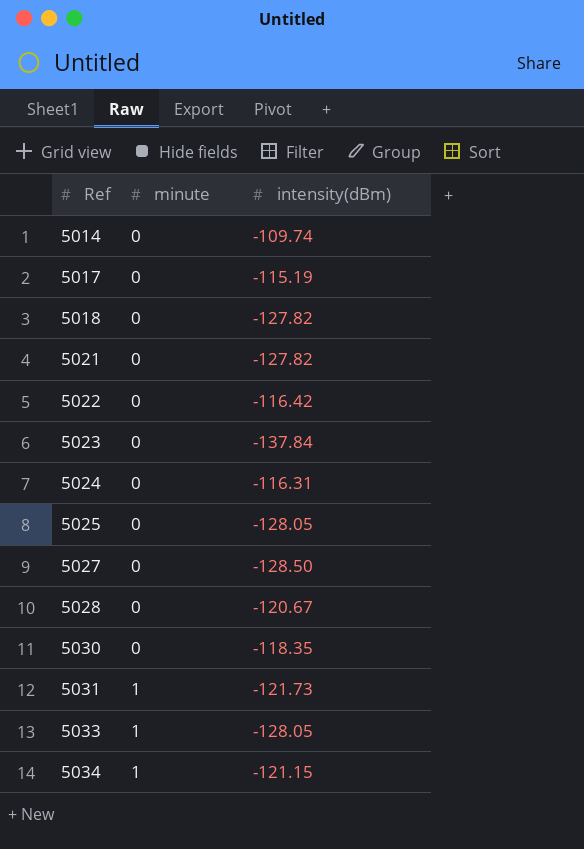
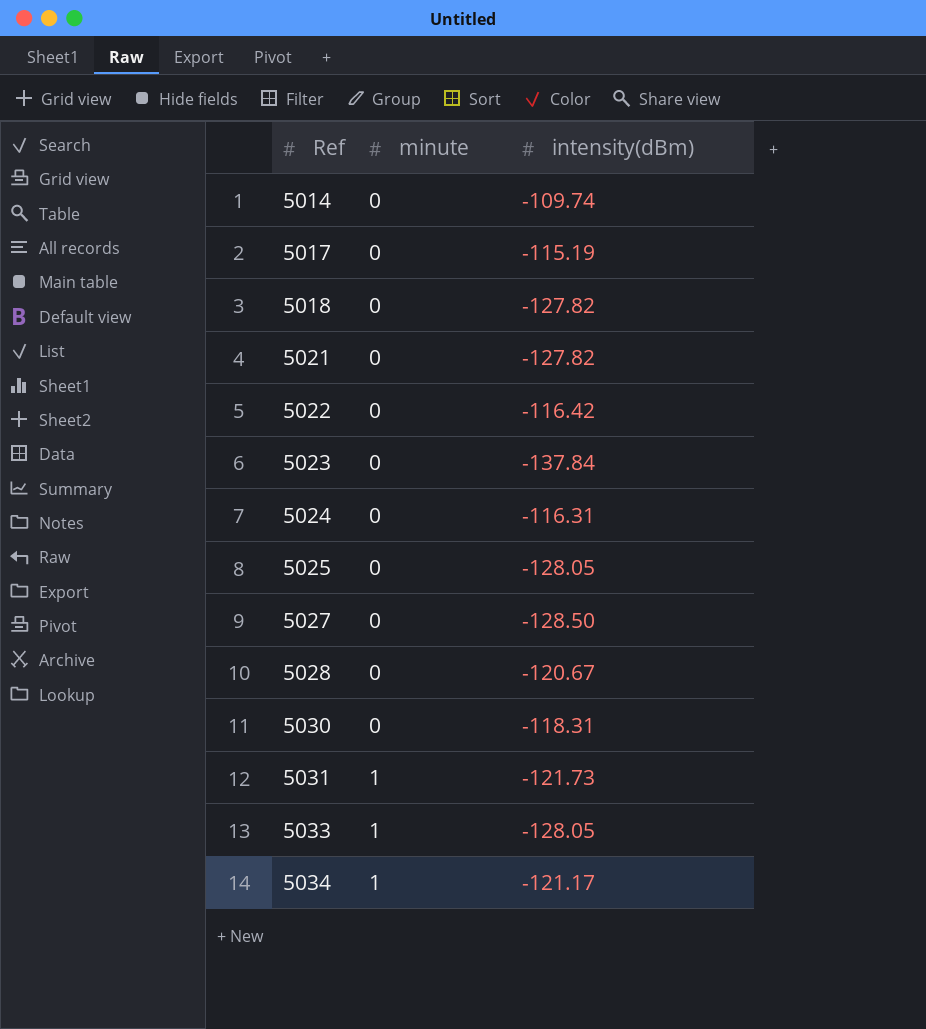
5030 | intensity(dBm): -118.35 -> -118.31
5034 | intensity(dBm): -121.15 -> -121.17

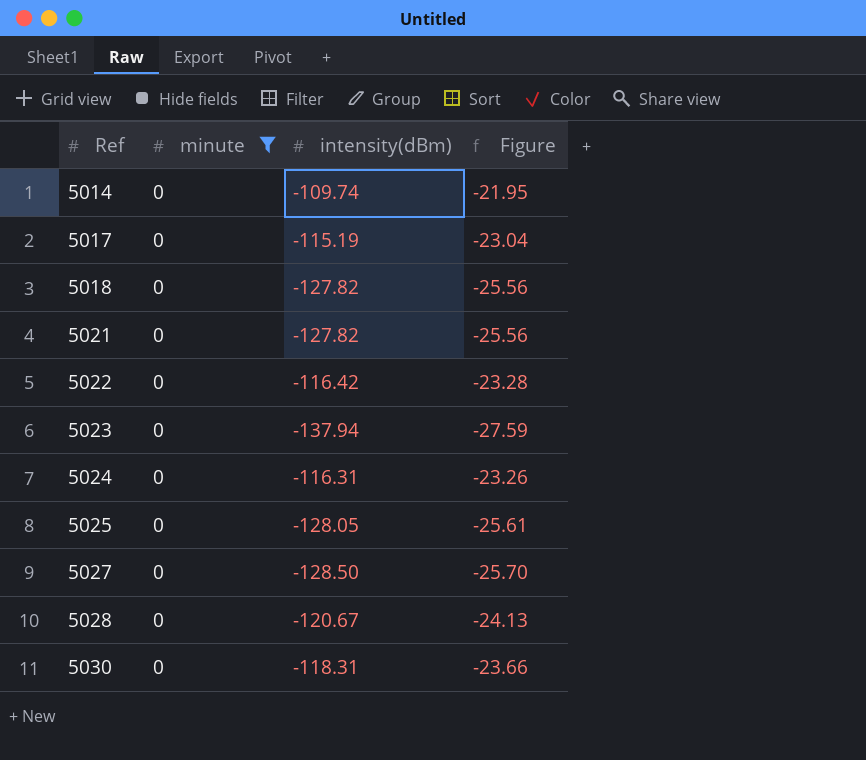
filter: none -> minute = 0
column Figure | formula: none -> [intensity(dBm)] * 0.2
5023 | intensity(dBm): -137.84 -> -137.94

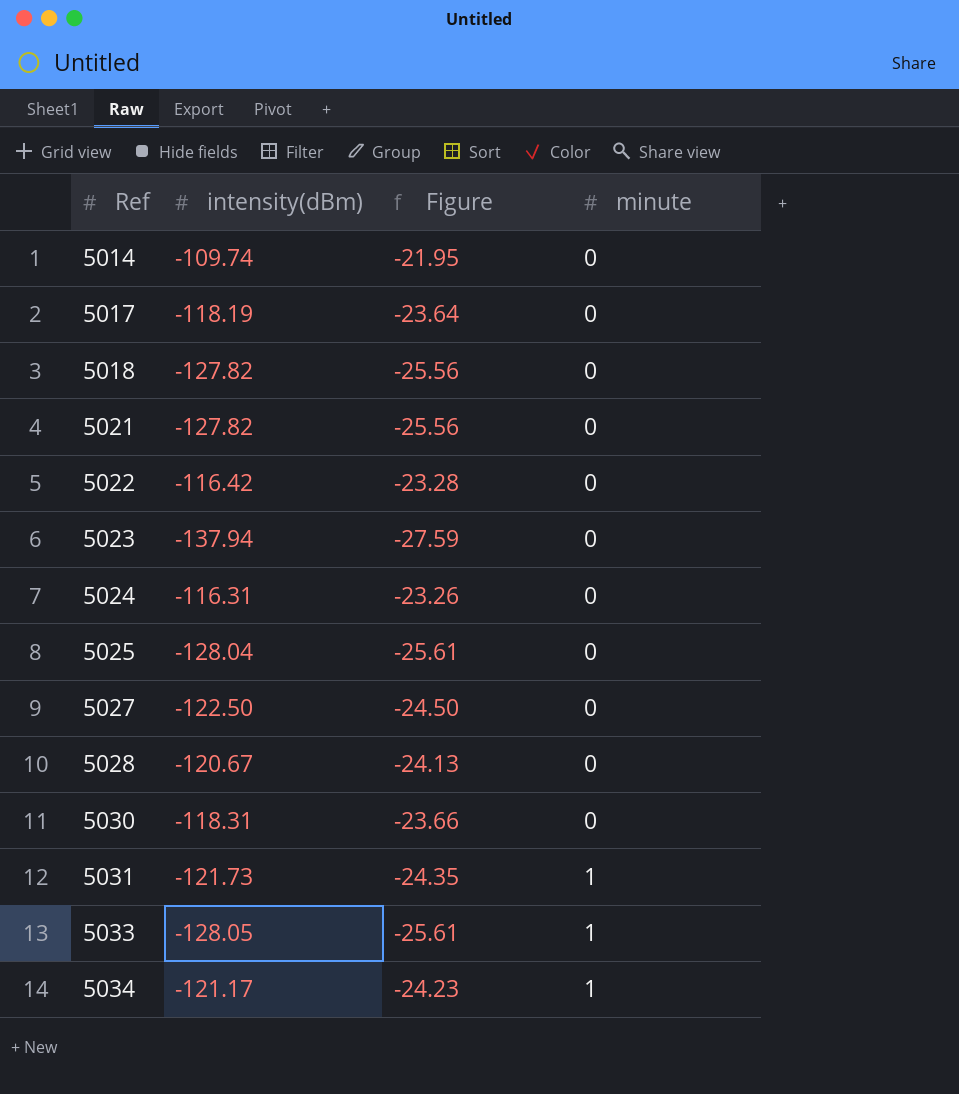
filter: minute = 0 -> none
column minute | position: 2 -> 4
5017 | intensity(dBm): -115.19 -> -118.19
5017 | Figure: -23.04 -> -23.64
5025 | intensity(dBm): -128.05 -> -128.04
5027 | intensity(dBm): -128.50 -> -122.50
5027 | Figure: -25.70 -> -24.50

